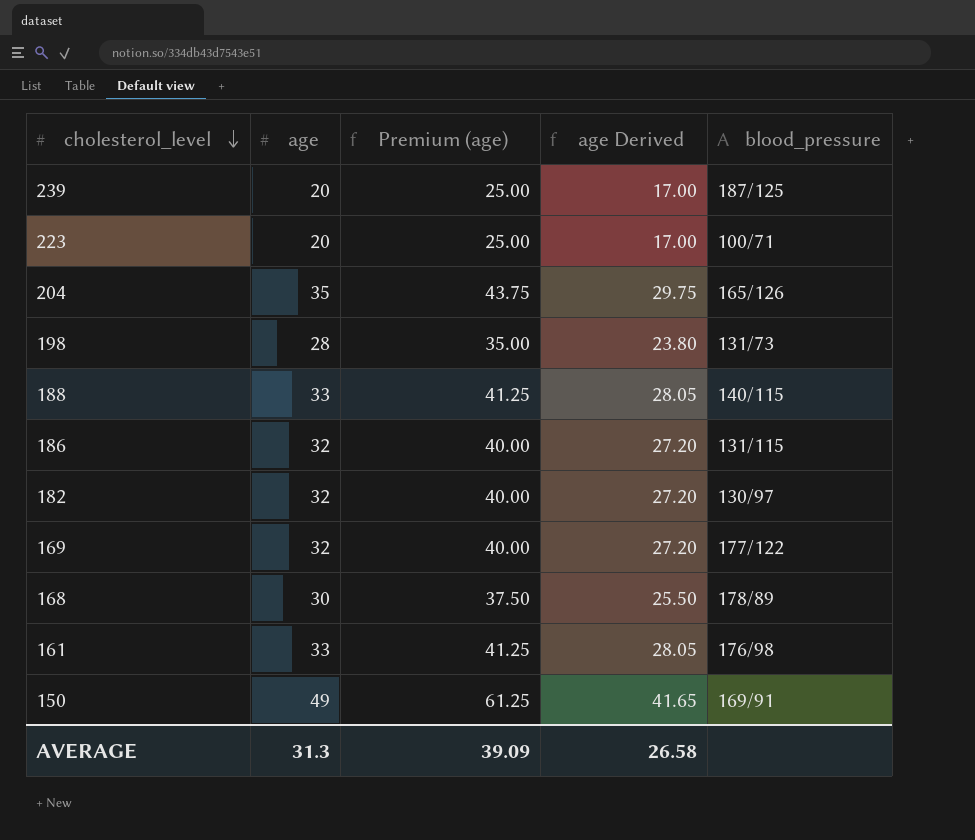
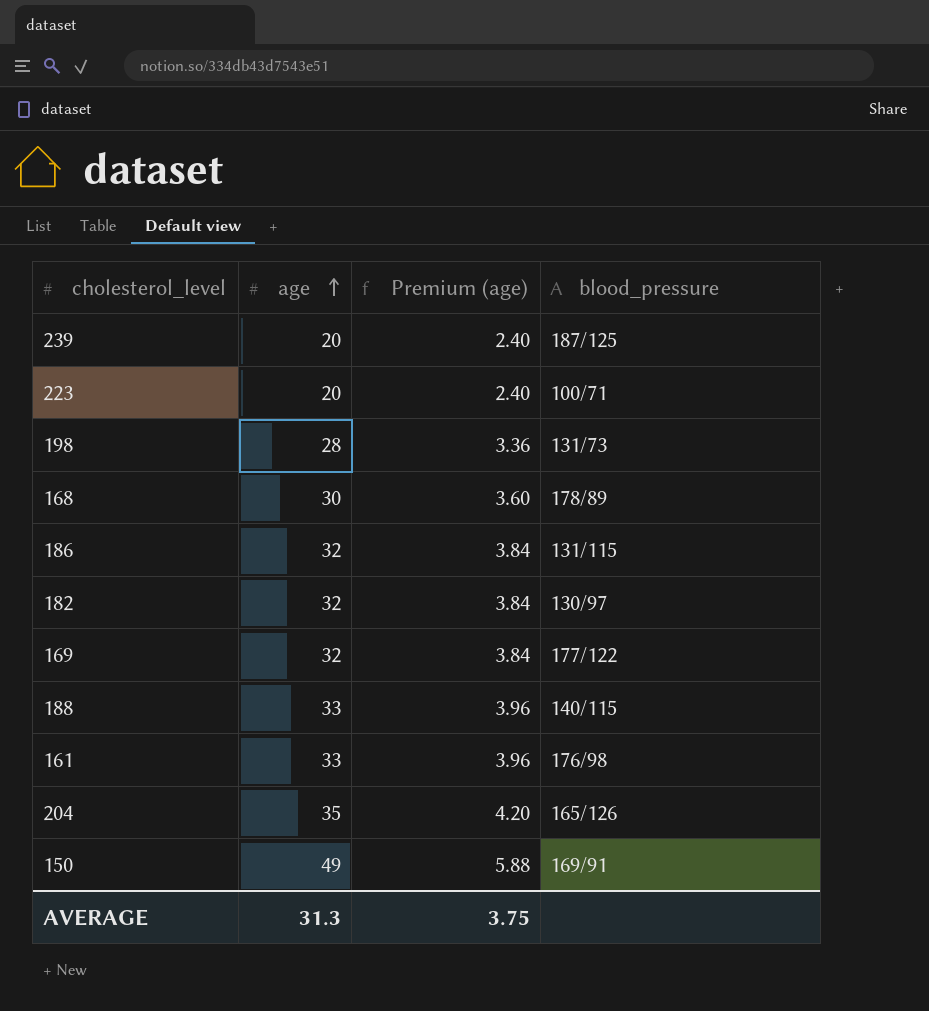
row order: cholesterol_level descending -> age ascending
column age Derived | formula: [age] * 0.85 -> none
column Premium (age) | formula: [age] * 1.25 -> [age] * 0.12
AVERAGE | Premium (age): 39.09 -> 3.75

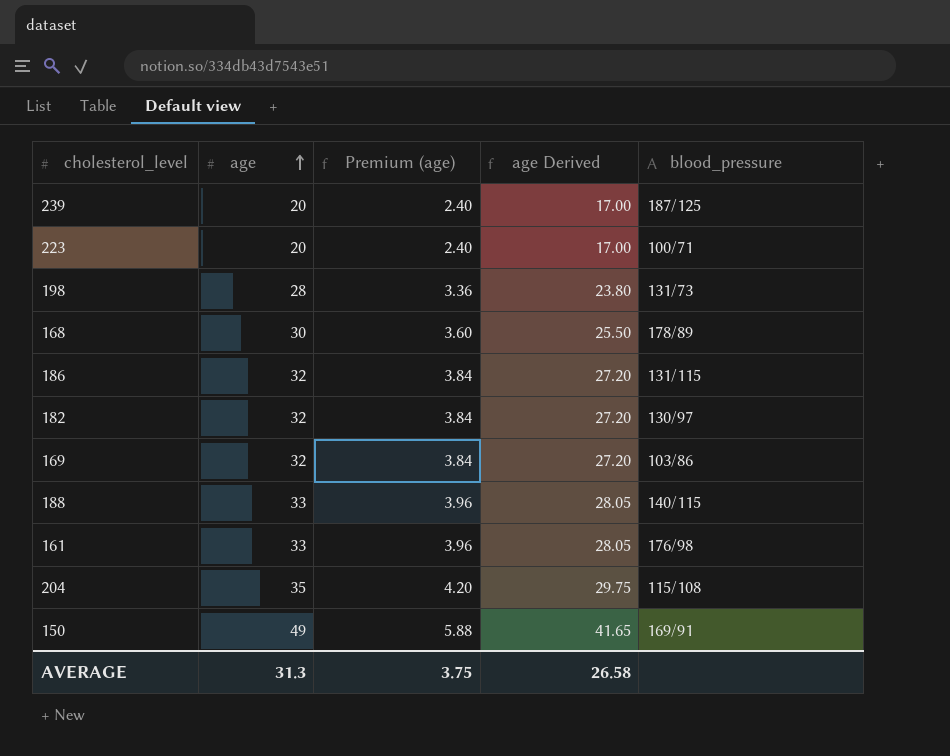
column age Derived | formula: none -> [age] * 0.85
169 | blood_pressure: 177/122 -> 103/86
204 | blood_pressure: 165/126 -> 115/108

